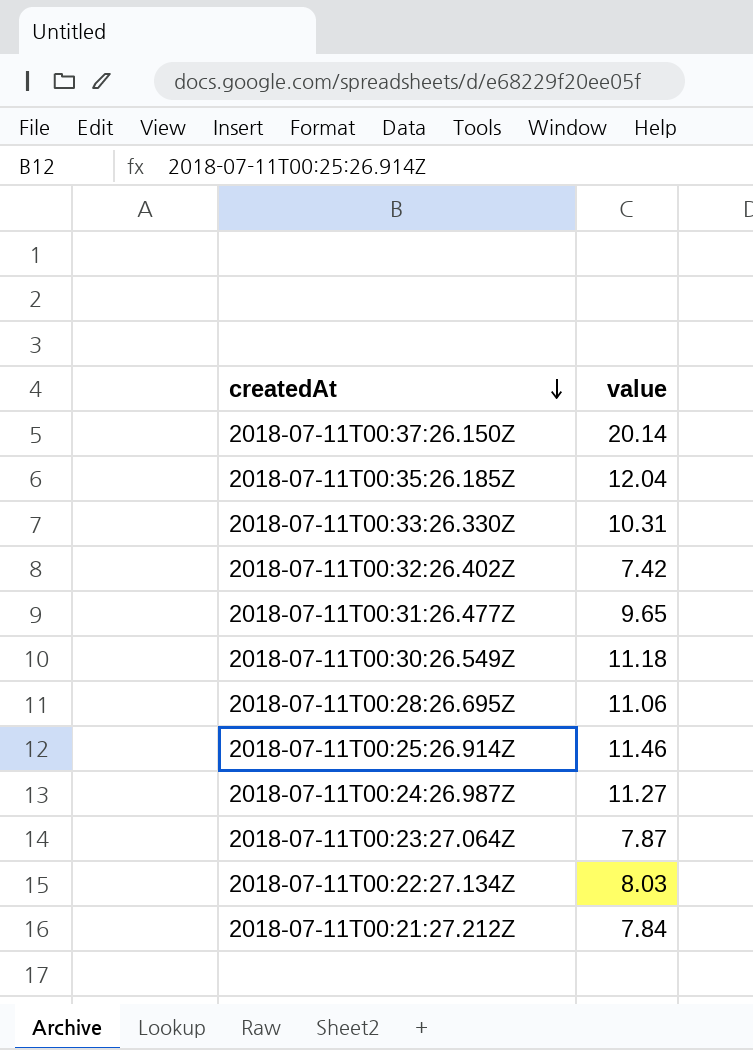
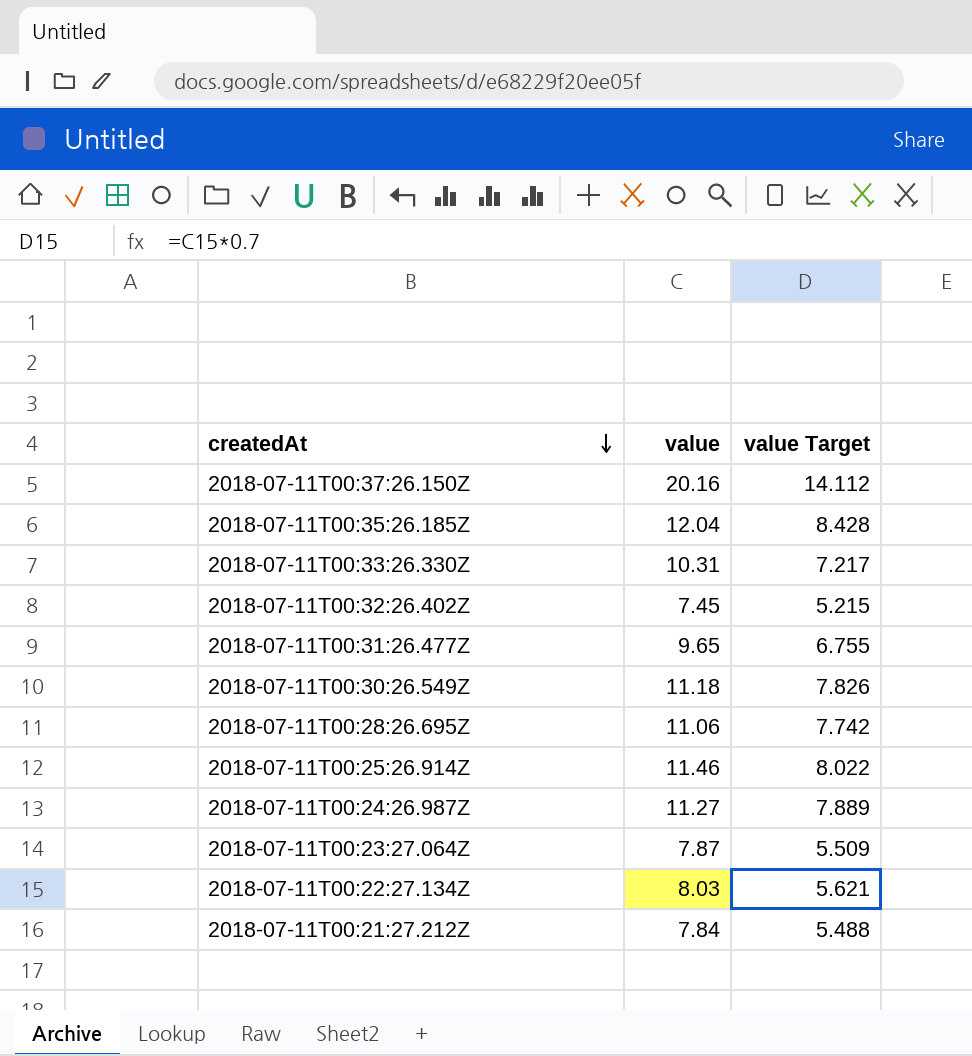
column value Target | formula: none -> [value] * 0.7
2018-07-11T00:37:26.150Z | value: 20.14 -> 20.16
2018-07-11T00:32:26.402Z | value: 7.42 -> 7.45

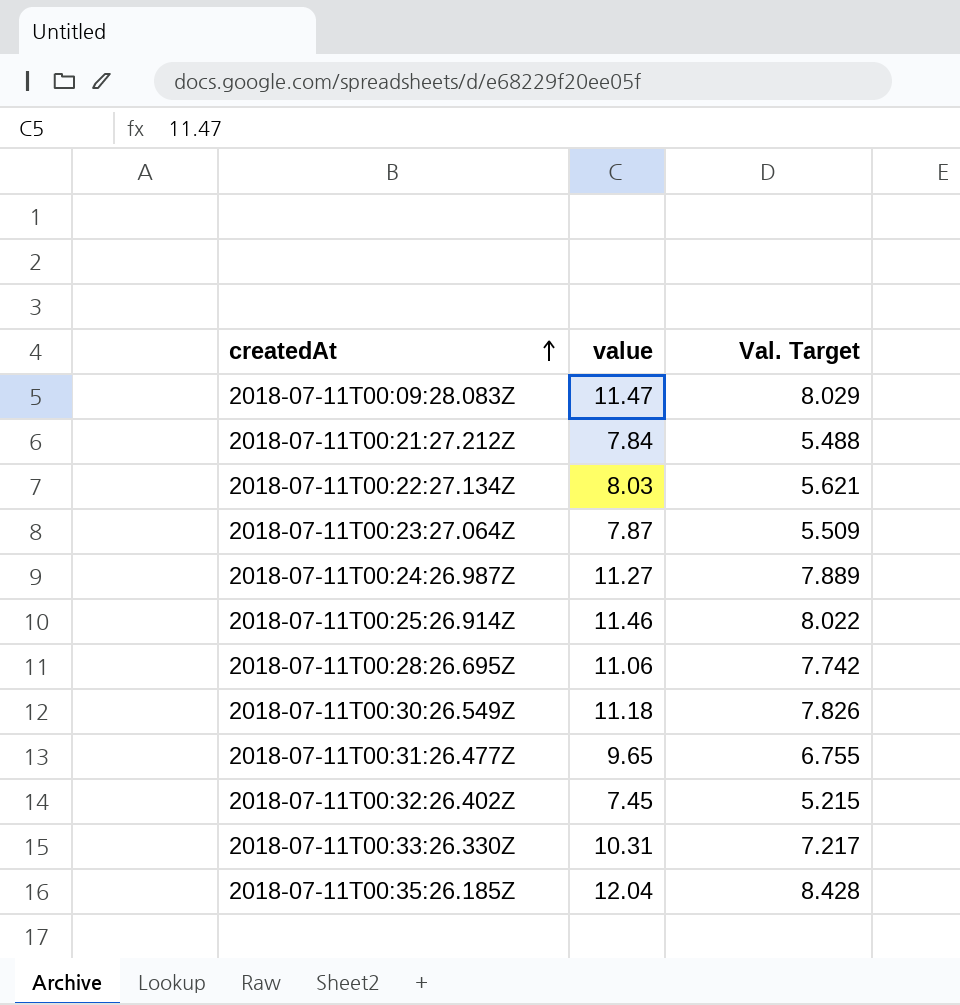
row order: createdAt descending -> createdAt ascending
column name: value Target -> Val. Target
row 2018-07-11T00:37:26.150Z: 20.16 | 14.112 -> none
row 2018-07-11T00:09:28.083Z: none -> 11.47 | 8.029

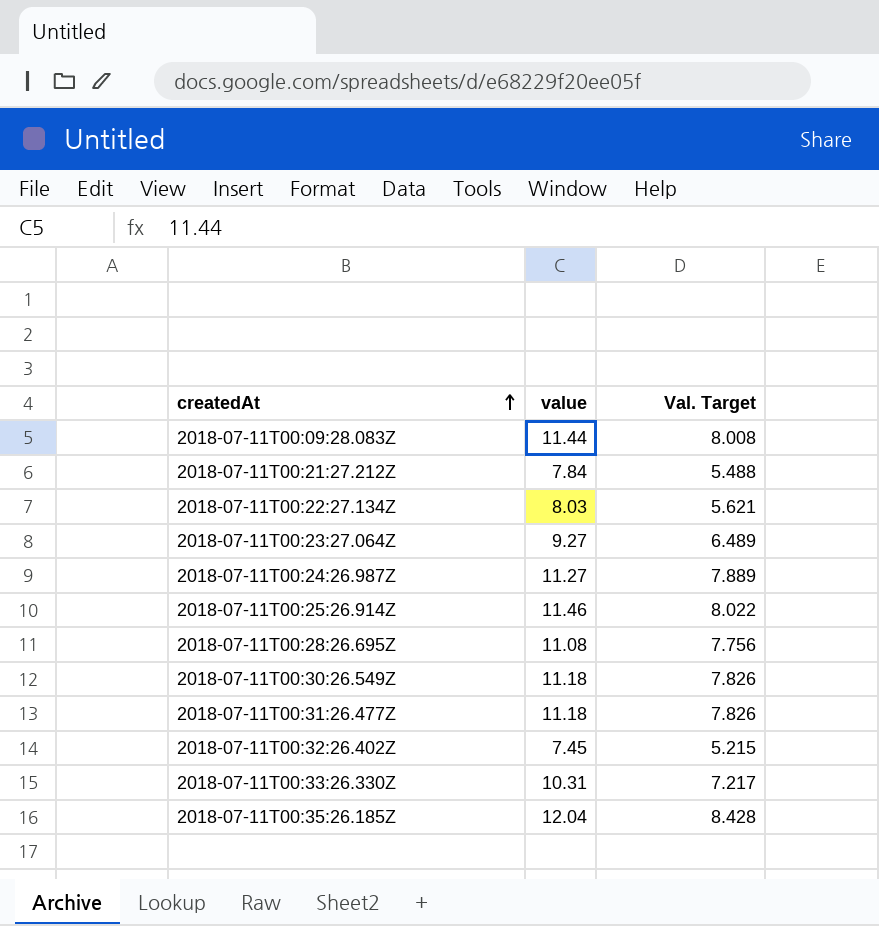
2018-07-11T00:09:28.083Z | value: 11.47 -> 11.44
2018-07-11T00:09:28.083Z | Val. Target: 8.029 -> 8.008
2018-07-11T00:23:27.064Z | value: 7.87 -> 9.27
2018-07-11T00:23:27.064Z | Val. Target: 5.509 -> 6.489
2018-07-11T00:28:26.695Z | value: 11.06 -> 11.08
2018-07-11T00:28:26.695Z | Val. Target: 7.742 -> 7.756
2018-07-11T00:31:26.477Z | value: 9.65 -> 11.18
2018-07-11T00:31:26.477Z | Val. Target: 6.755 -> 7.826

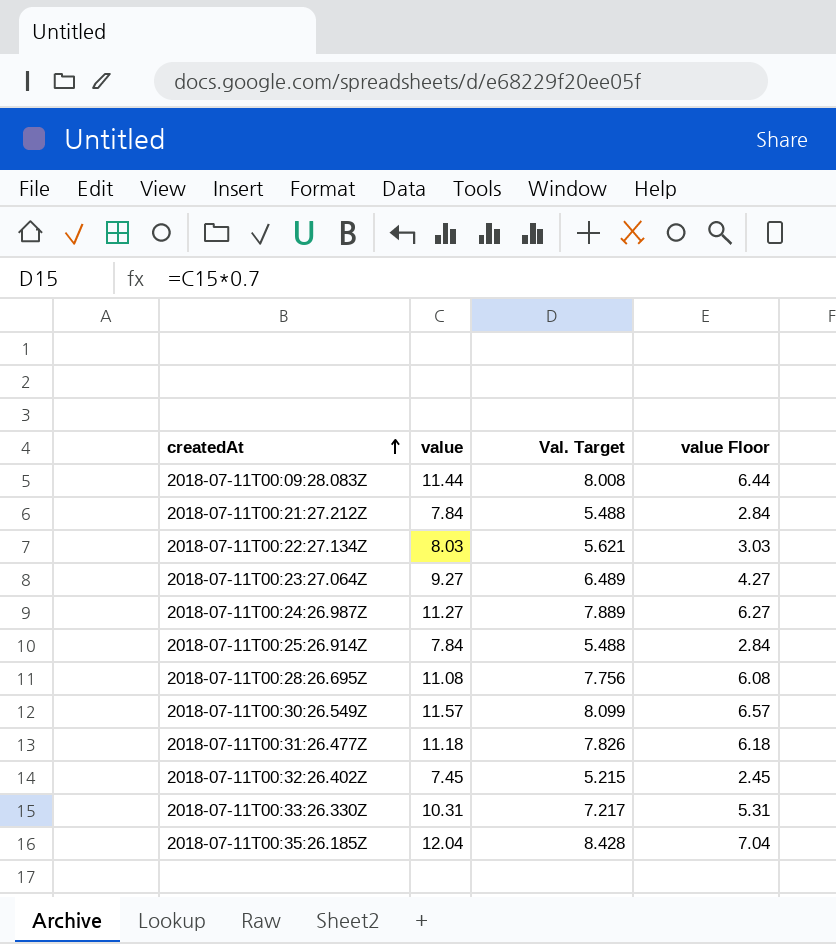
column value Floor | formula: none -> [value] - 5
2018-07-11T00:25:26.914Z | value: 11.46 -> 7.84
2018-07-11T00:25:26.914Z | Val. Target: 8.022 -> 5.488
2018-07-11T00:30:26.549Z | value: 11.18 -> 11.57
2018-07-11T00:30:26.549Z | Val. Target: 7.826 -> 8.099

